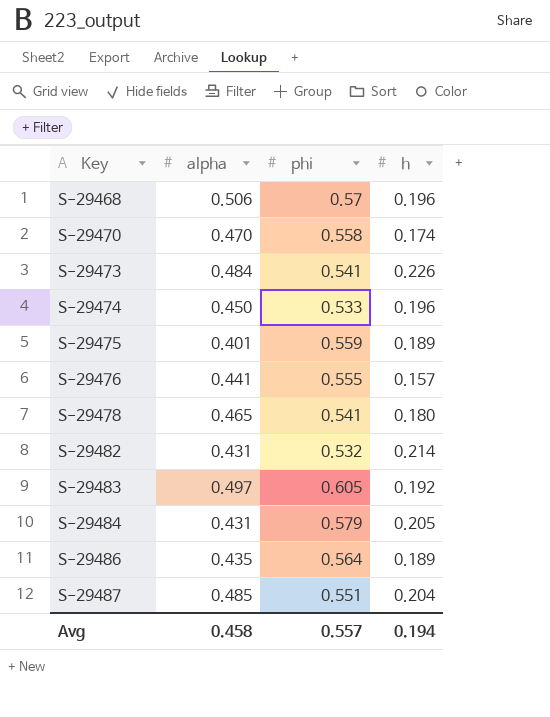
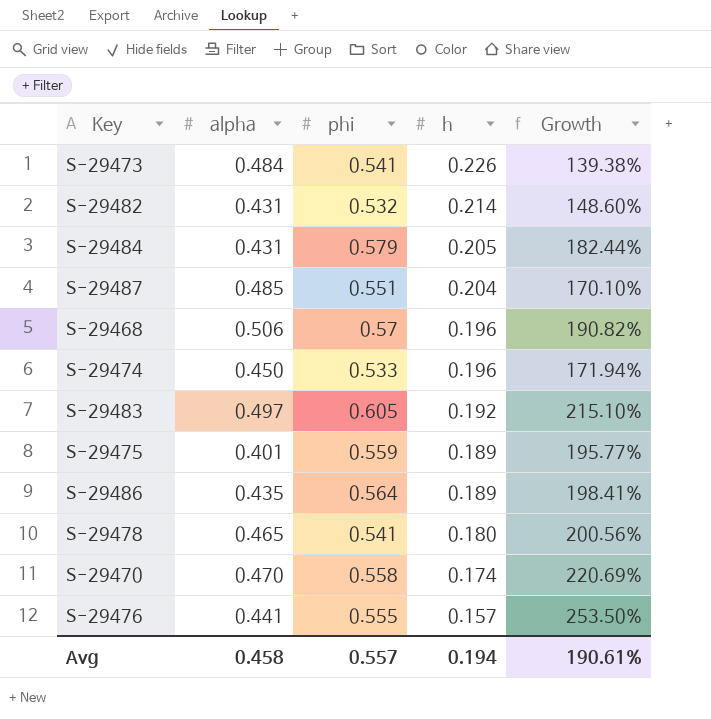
row order: Key ascending -> h descending
column Growth | formula: none -> ([phi] - [h]) / [h]

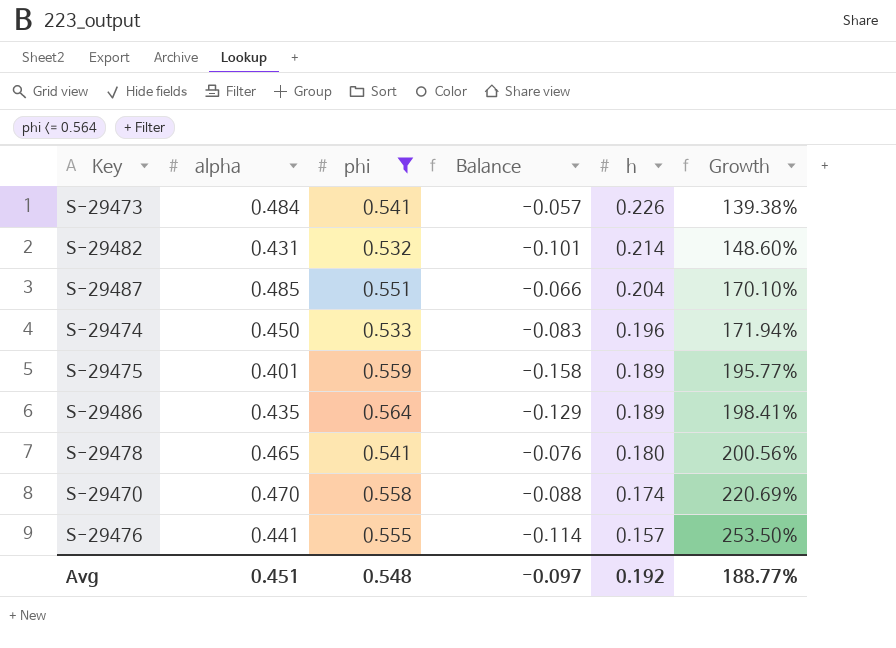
filter: none -> phi <= 0.564
column Balance | formula: none -> [alpha] - [phi]
Avg | alpha: 0.458 -> 0.451
Avg | phi: 0.557 -> 0.548
Avg | h: 0.194 -> 0.192
Avg | Growth: 190.61% -> 188.77%

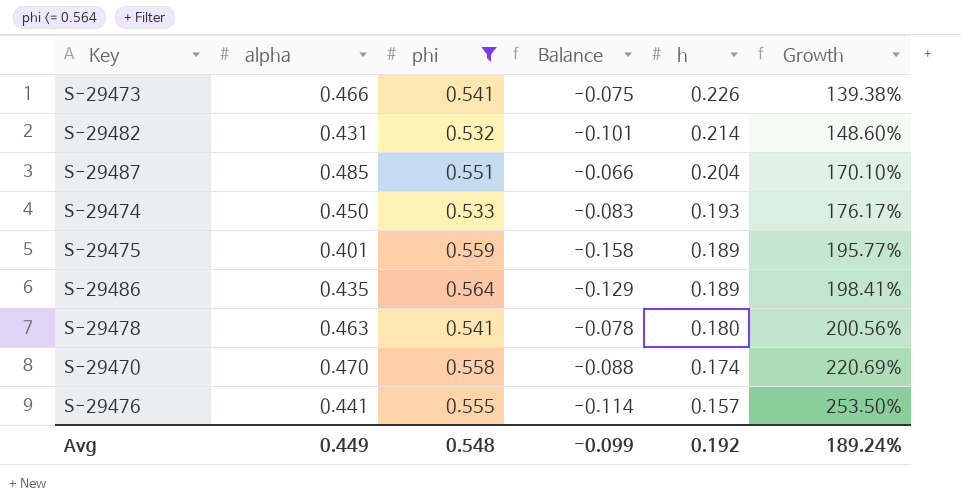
S-29473 | alpha: 0.484 -> 0.466
S-29473 | Balance: -0.057 -> -0.075
S-29474 | h: 0.196 -> 0.193
S-29474 | Growth: 171.94% -> 176.17%
S-29478 | alpha: 0.465 -> 0.463
S-29478 | Balance: -0.076 -> -0.078
Avg | alpha: 0.451 -> 0.449
Avg | Balance: -0.097 -> -0.099
Avg | Growth: 188.77% -> 189.24%

